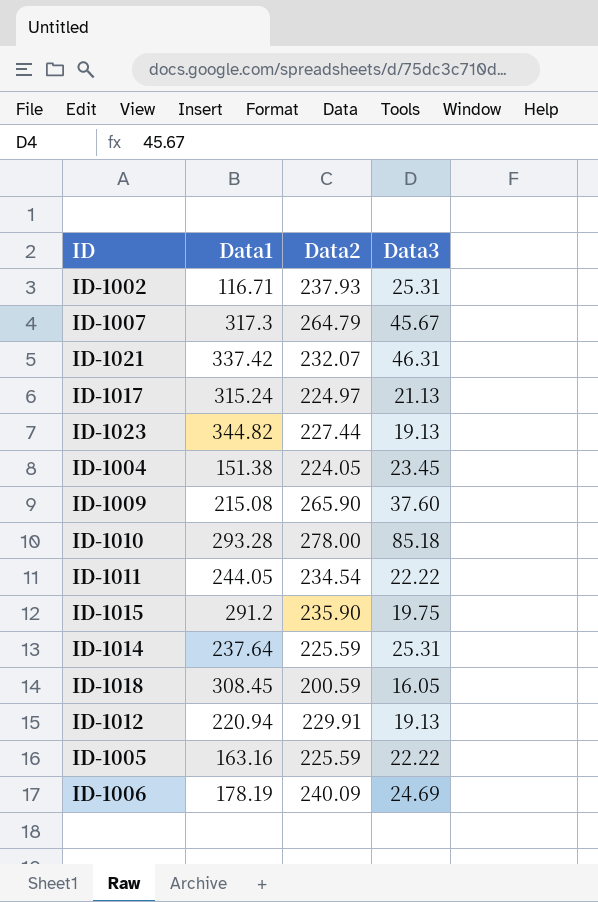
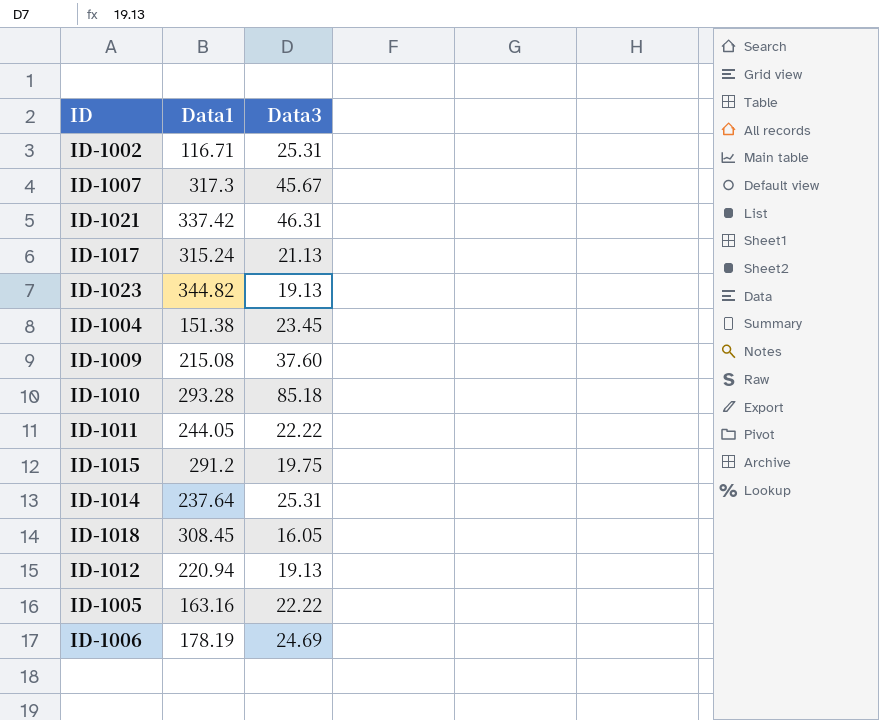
column Data2 | position: 3 -> none

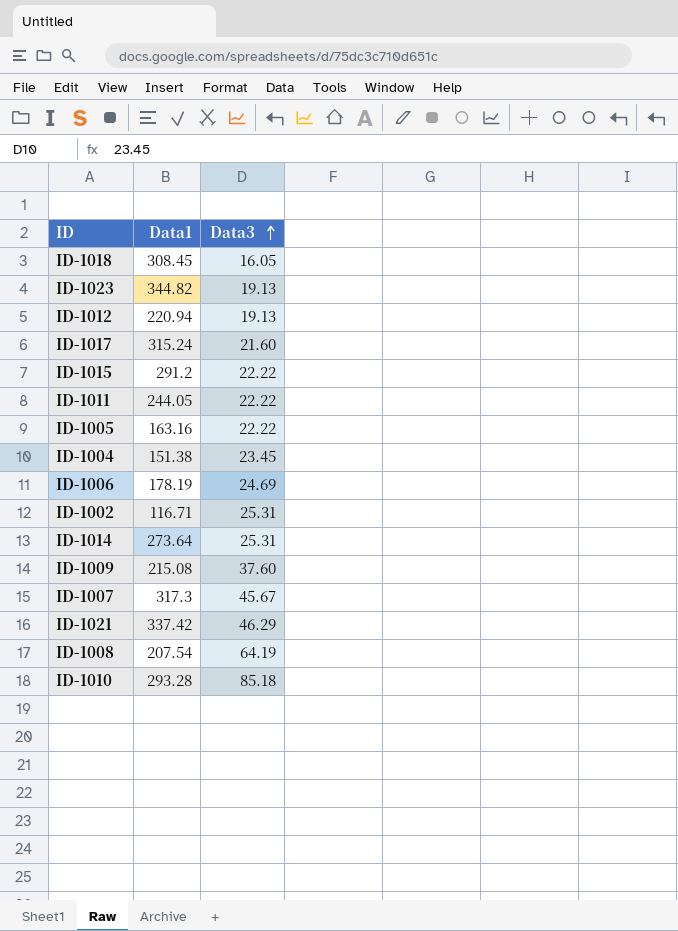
row order: none -> Data3 ascending
ID-1017 | Data3: 21.13 -> 21.60
ID-1015 | Data3: 19.75 -> 22.22
ID-1014 | Data1: 237.64 -> 273.64
ID-1021 | Data3: 46.31 -> 46.29
row ID-1008: none -> 207.54 | 64.19

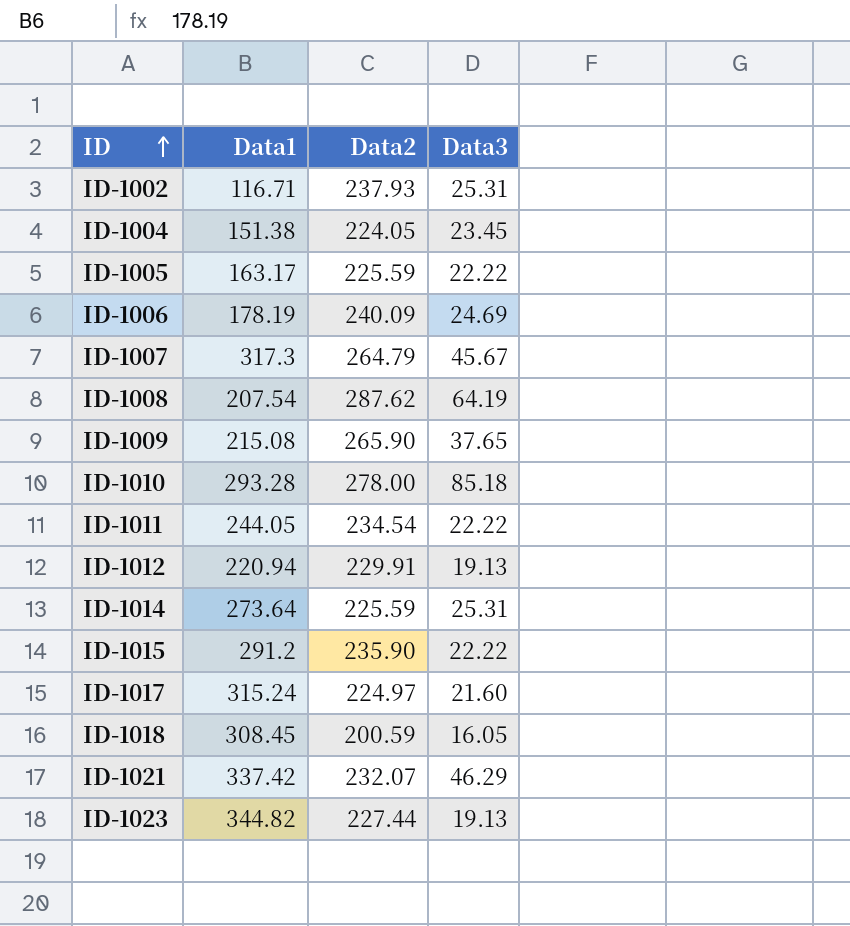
row order: Data3 ascending -> ID ascending
column Data2 | position: none -> 3
ID-1005 | Data1: 163.16 -> 163.17
ID-1009 | Data3: 37.60 -> 37.65

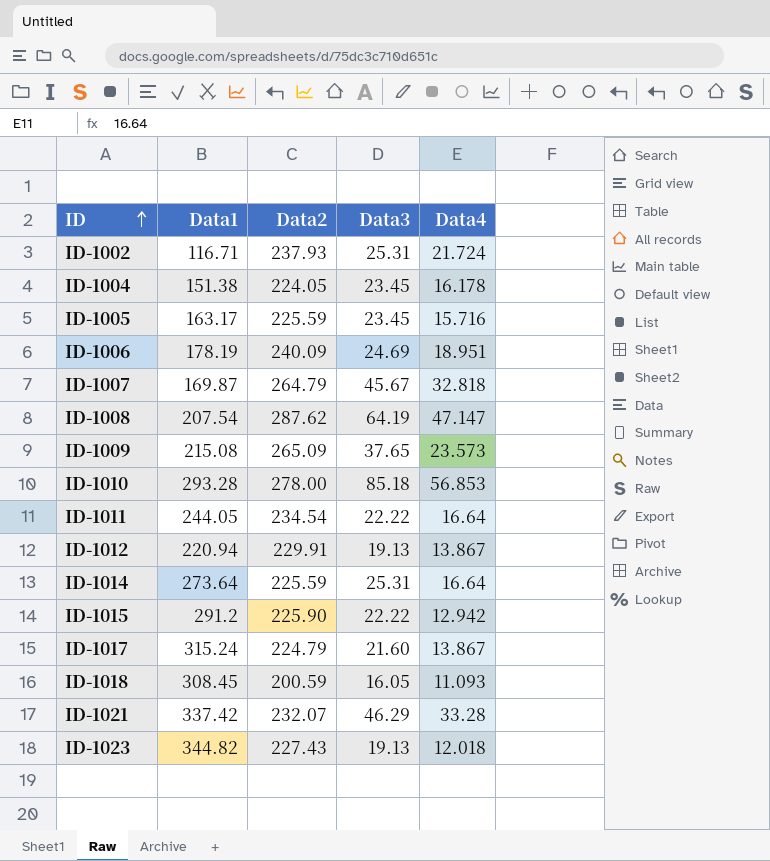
column Data4 | position: none -> 5
ID-1005 | Data3: 22.22 -> 23.45
ID-1007 | Data1: 317.3 -> 169.87
ID-1009 | Data2: 265.90 -> 265.09
ID-1015 | Data2: 235.90 -> 225.90
ID-1017 | Data2: 224.97 -> 224.79
ID-1023 | Data2: 227.44 -> 227.43

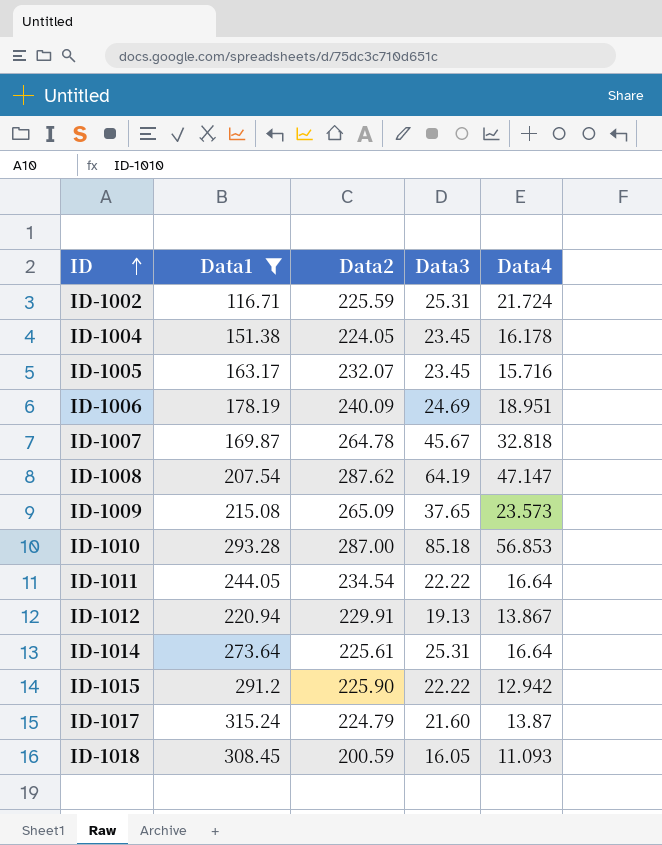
filter: none -> Data1 <= 315.24
ID-1002 | Data2: 237.93 -> 225.59
ID-1005 | Data2: 225.59 -> 232.07
ID-1007 | Data2: 264.79 -> 264.78
ID-1010 | Data2: 278.00 -> 287.00
ID-1014 | Data2: 225.59 -> 225.61
ID-1017 | Data4: 13.867 -> 13.87

